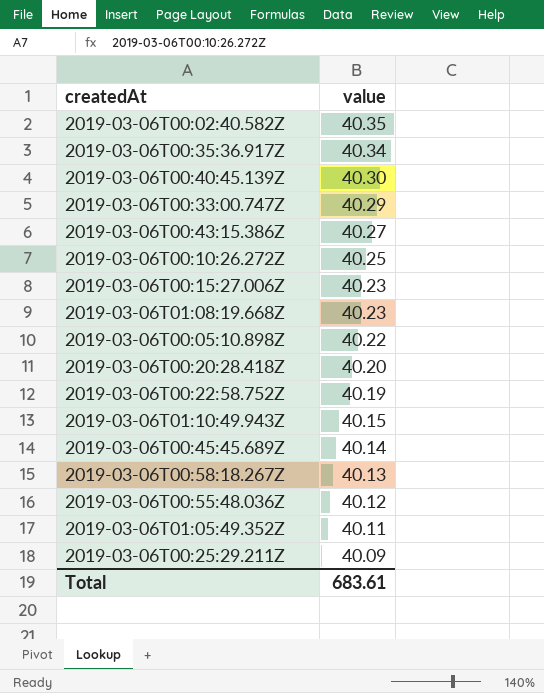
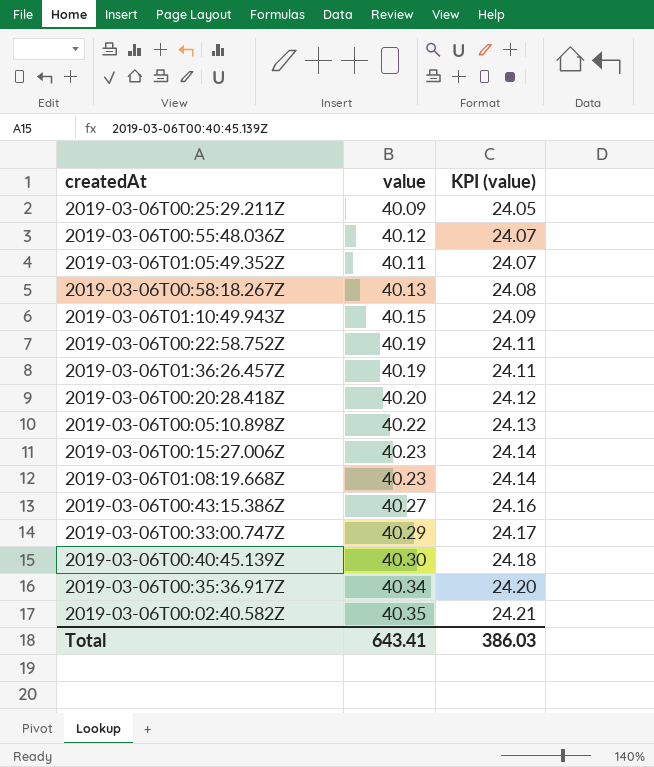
row order: value descending -> KPI (value) ascending
column KPI (value) | formula: none -> [value] * 0.6
row 2019-03-06T00:10:26.272Z: 40.25 -> none
row 2019-03-06T00:45:45.689Z: 40.14 -> none
row 2019-03-06T01:36:26.457Z: none -> 40.19 | 24.11
Total | value: 683.61 -> 643.41

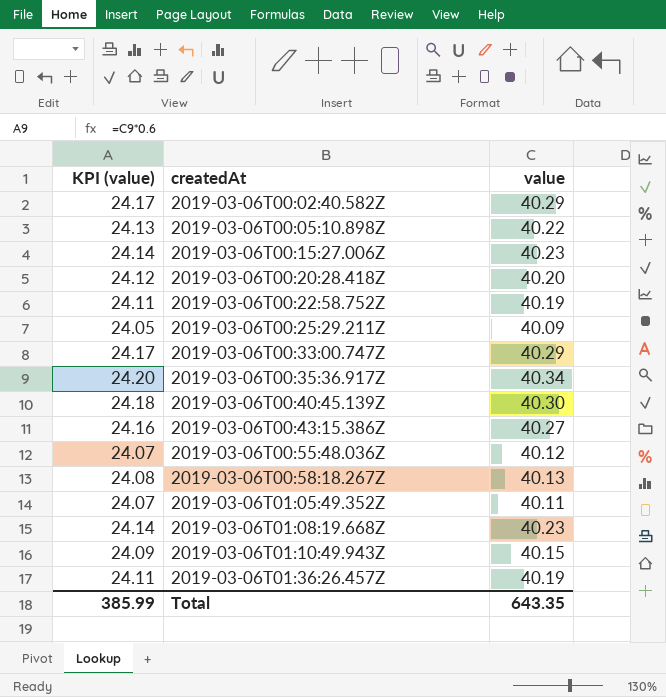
row order: KPI (value) ascending -> createdAt ascending
column KPI (value) | position: 3 -> 1
2019-03-06T00:02:40.582Z | KPI (value): 24.21 -> 24.17
2019-03-06T00:02:40.582Z | value: 40.35 -> 40.29
Total | KPI (value): 386.03 -> 385.99
Total | value: 643.41 -> 643.35

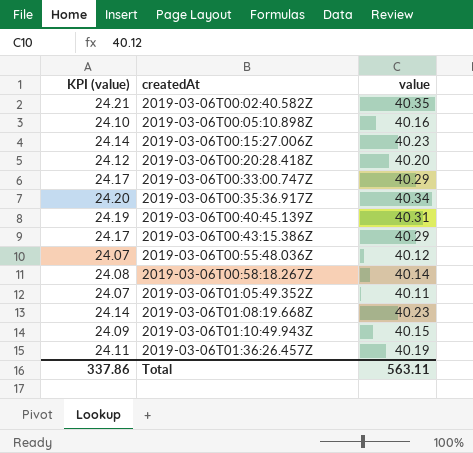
row 2019-03-06T00:22:58.752Z: 24.11 | 40.19 -> none
row 2019-03-06T00:25:29.211Z: 24.05 | 40.09 -> none
2019-03-06T00:02:40.582Z | KPI (value): 24.17 -> 24.21
2019-03-06T00:02:40.582Z | value: 40.29 -> 40.35
2019-03-06T00:05:10.898Z | KPI (value): 24.13 -> 24.10
2019-03-06T00:05:10.898Z | value: 40.22 -> 40.16
2019-03-06T00:40:45.139Z | KPI (value): 24.18 -> 24.19
2019-03-06T00:40:45.139Z | value: 40.30 -> 40.31
2019-03-06T00:43:15.386Z | KPI (value): 24.16 -> 24.17
2019-03-06T00:43:15.386Z | value: 40.27 -> 40.29
2019-03-06T00:58:18.267Z | value: 40.13 -> 40.14
Total | KPI (value): 385.99 -> 337.86
Total | value: 643.35 -> 563.11

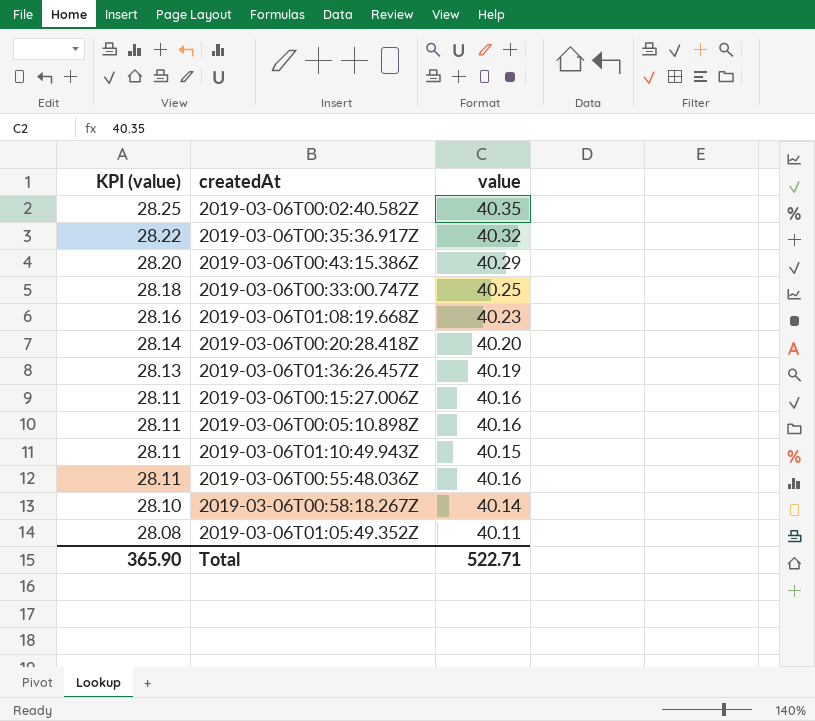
row order: createdAt ascending -> KPI (value) descending
column KPI (value) | formula: [value] * 0.6 -> [value] * 0.7
row 2019-03-06T00:40:45.139Z: 24.19 | 40.31 -> none
2019-03-06T00:35:36.917Z | value: 40.34 -> 40.32
2019-03-06T00:33:00.747Z | value: 40.29 -> 40.25
2019-03-06T00:15:27.006Z | value: 40.23 -> 40.16
2019-03-06T00:55:48.036Z | value: 40.12 -> 40.16
Total | KPI (value): 337.86 -> 365.90
Total | value: 563.11 -> 522.71

